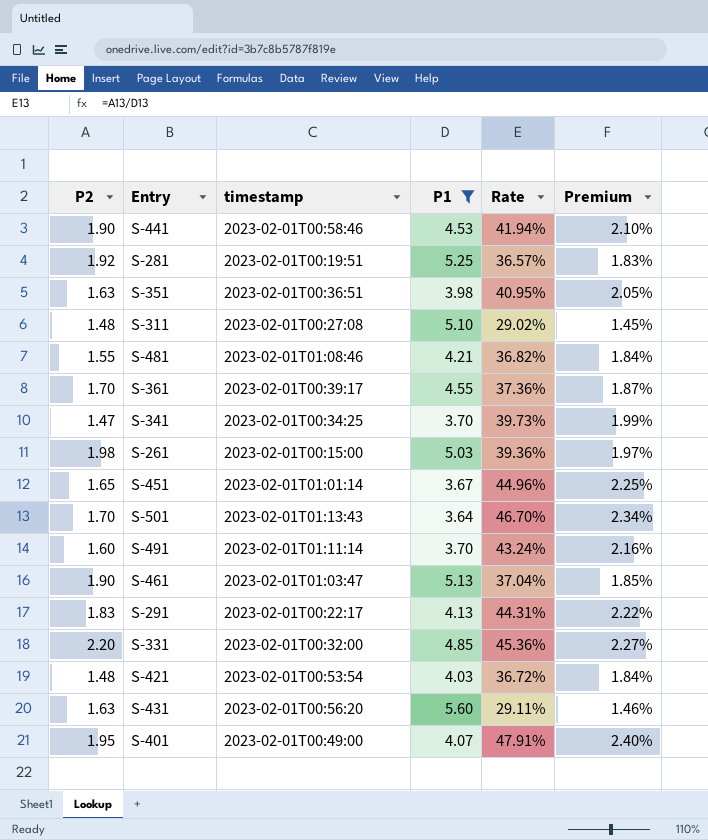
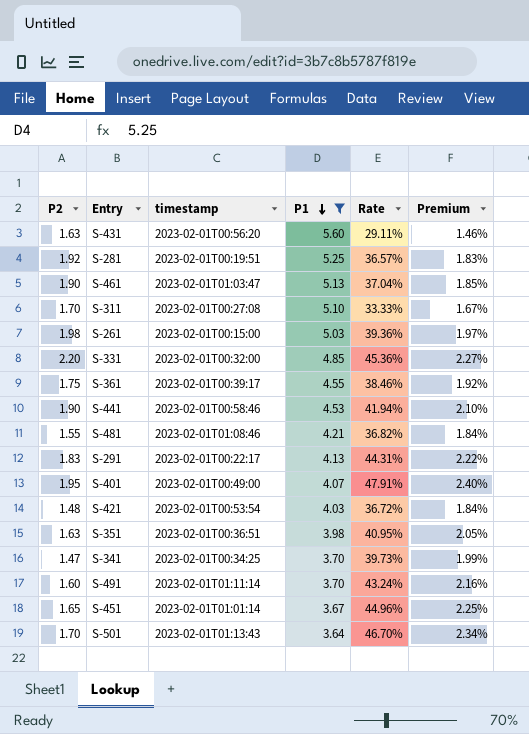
row order: none -> P1 descending
S-311 | P2: 1.48 -> 1.70
S-311 | Rate: 29.02% -> 33.33%
S-311 | Premium: 1.45% -> 1.67%
S-361 | P2: 1.70 -> 1.75
S-361 | Rate: 37.36% -> 38.46%
S-361 | Premium: 1.87% -> 1.92%

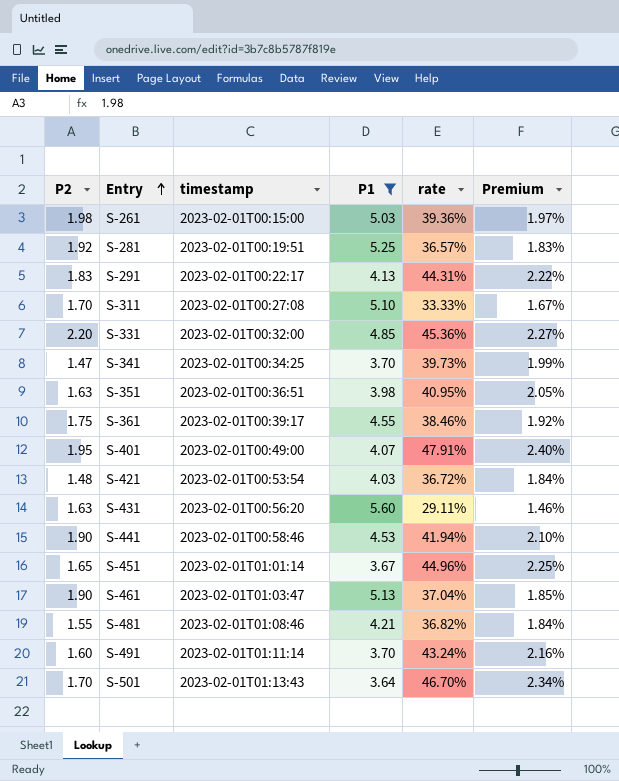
row order: P1 descending -> Entry ascending
column name: Rate -> rate

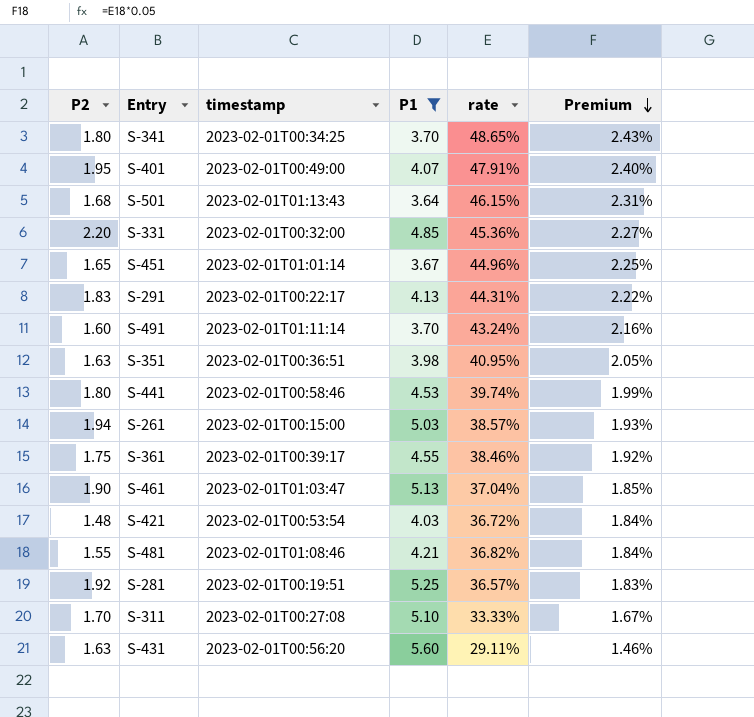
row order: Entry ascending -> Premium descending
S-341 | P2: 1.47 -> 1.80
S-341 | rate: 39.73% -> 48.65%
S-341 | Premium: 1.99% -> 2.43%
S-501 | P2: 1.70 -> 1.68
S-501 | rate: 46.70% -> 46.15%
S-501 | Premium: 2.34% -> 2.31%
S-441 | P2: 1.90 -> 1.80
S-441 | rate: 41.94% -> 39.74%
S-441 | Premium: 2.10% -> 1.99%
S-261 | P2: 1.98 -> 1.94
S-261 | rate: 39.36% -> 38.57%
S-261 | Premium: 1.97% -> 1.93%

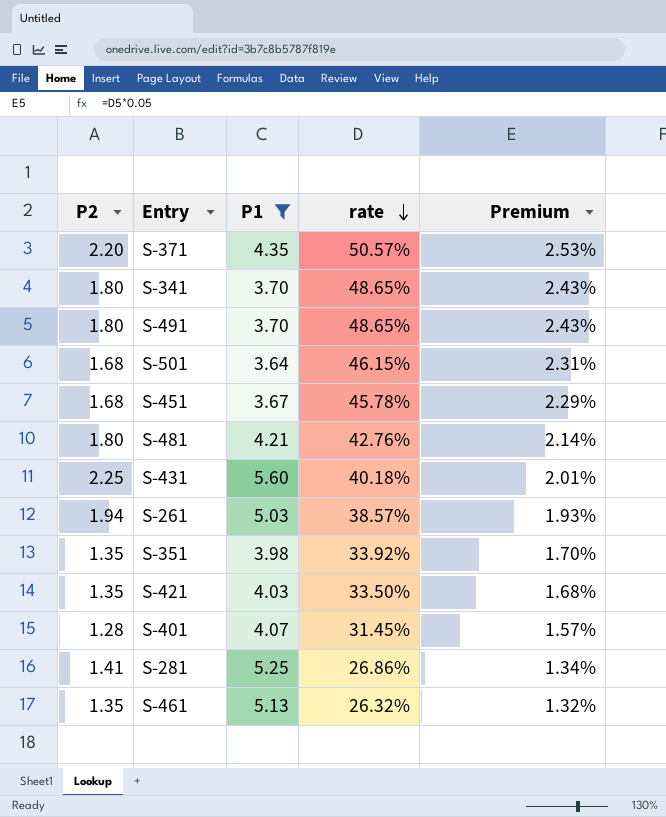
row order: Premium descending -> rate descending
column timestamp | position: 3 -> none
row S-331: 2.20 | 2023-02-01T00:32:00 | 4.85 | 45.36% | 2.27% -> none
row S-291: 1.83 | 2023-02-01T00:22:17 | 4.13 | 44.31% | 2.22% -> none
row S-441: 1.80 | 2023-02-01T00:58:46 | 4.53 | 39.74% | 1.99% -> none
row S-361: 1.75 | 2023-02-01T00:39:17 | 4.55 | 38.46% | 1.92% -> none
row S-311: 1.70 | 2023-02-01T00:27:08 | 5.10 | 33.33% | 1.67% -> none
row S-371: none -> 2.20 | 4.35 | 50.57% | 2.53%
S-491 | P2: 1.60 -> 1.80
S-491 | rate: 43.24% -> 48.65%
S-491 | Premium: 2.16% -> 2.43%
S-451 | P2: 1.65 -> 1.68
S-451 | rate: 44.96% -> 45.78%
S-451 | Premium: 2.25% -> 2.29%
S-481 | P2: 1.55 -> 1.80
S-481 | rate: 36.82% -> 42.76%
S-481 | Premium: 1.84% -> 2.14%
S-431 | P2: 1.63 -> 2.25
S-431 | rate: 29.11% -> 40.18%
S-431 | Premium: 1.46% -> 2.01%
S-351 | P2: 1.63 -> 1.35
S-351 | rate: 40.95% -> 33.92%
S-351 | Premium: 2.05% -> 1.70%
S-421 | P2: 1.48 -> 1.35
S-421 | rate: 36.72% -> 33.50%
S-421 | Premium: 1.84% -> 1.68%
S-401 | P2: 1.95 -> 1.28
S-401 | rate: 47.91% -> 31.45%
S-401 | Premium: 2.40% -> 1.57%
S-281 | P2: 1.92 -> 1.41
S-281 | rate: 36.57% -> 26.86%
S-281 | Premium: 1.83% -> 1.34%
S-461 | P2: 1.90 -> 1.35
S-461 | rate: 37.04% -> 26.32%
S-461 | Premium: 1.85% -> 1.32%

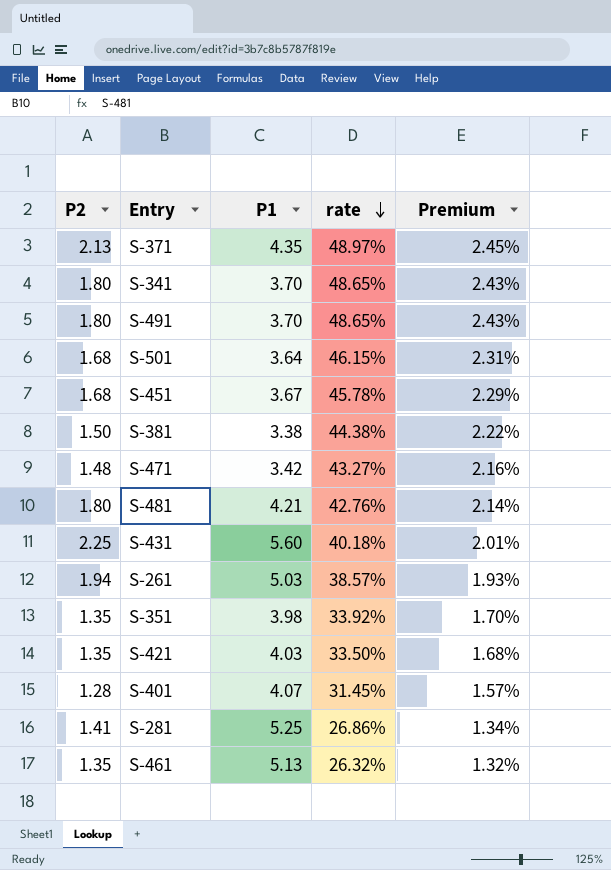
filter: P1 >= 3.64 -> none
S-371 | P2: 2.20 -> 2.13
S-371 | rate: 50.57% -> 48.97%
S-371 | Premium: 2.53% -> 2.45%

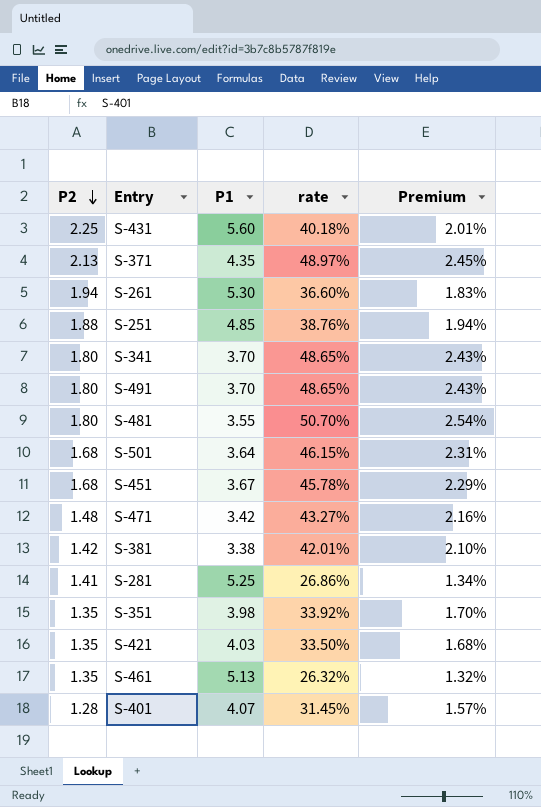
row order: rate descending -> P2 descending
S-261 | P1: 5.03 -> 5.30
S-261 | rate: 38.57% -> 36.60%
S-261 | Premium: 1.93% -> 1.83%
row S-251: none -> 1.88 | 4.85 | 38.76% | 1.94%
S-481 | P1: 4.21 -> 3.55
S-481 | rate: 42.76% -> 50.70%
S-481 | Premium: 2.14% -> 2.54%
S-381 | P2: 1.50 -> 1.42
S-381 | rate: 44.38% -> 42.01%
S-381 | Premium: 2.22% -> 2.10%

